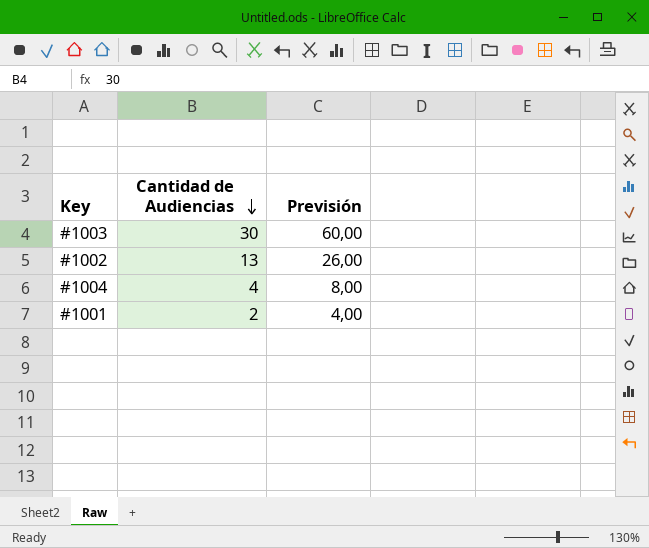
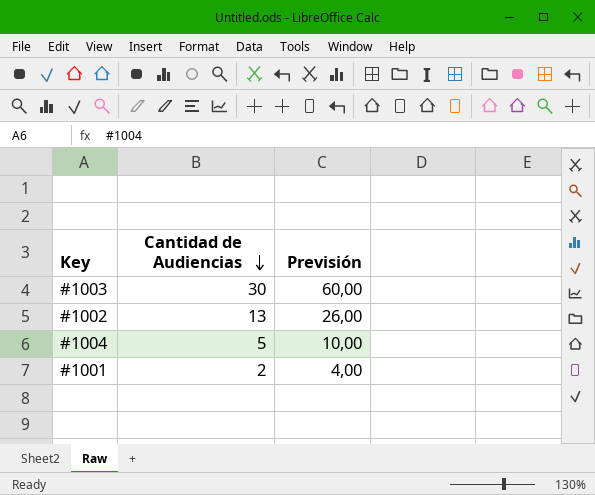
#1004 | Cantidad de Audiencias: 4 -> 5
#1004 | Previsión: 8,00 -> 10,00

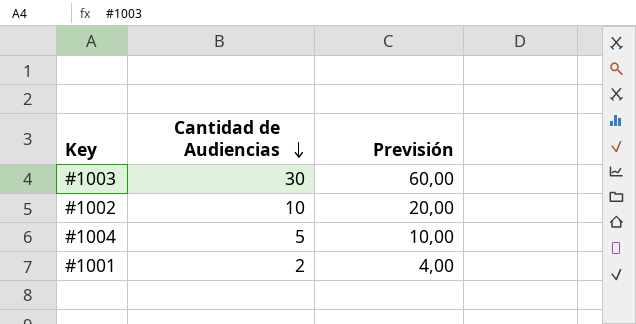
#1002 | Cantidad de Audiencias: 13 -> 10
#1002 | Previsión: 26,00 -> 20,00

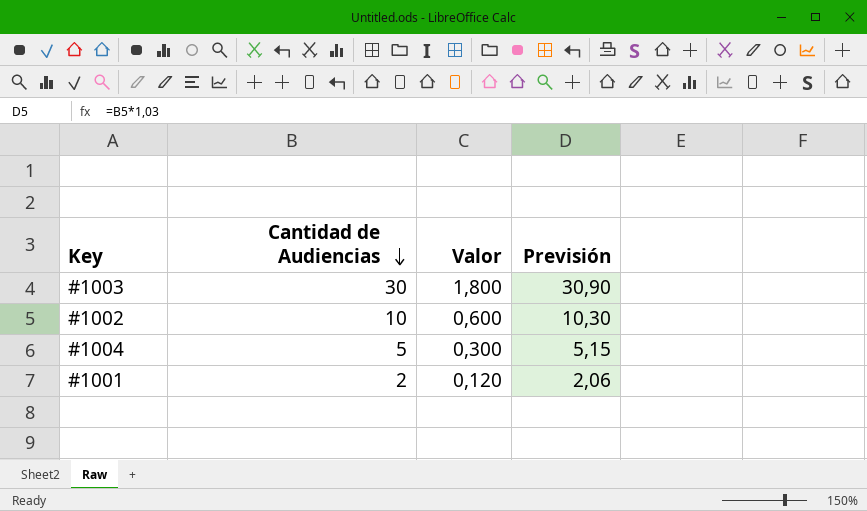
column Valor | formula: none -> [Cantidad de Audiencias] * 0,06
column Previsión | formula: [Cantidad de Audiencias] * 2 -> [Cantidad de Audiencias] * 1,03

